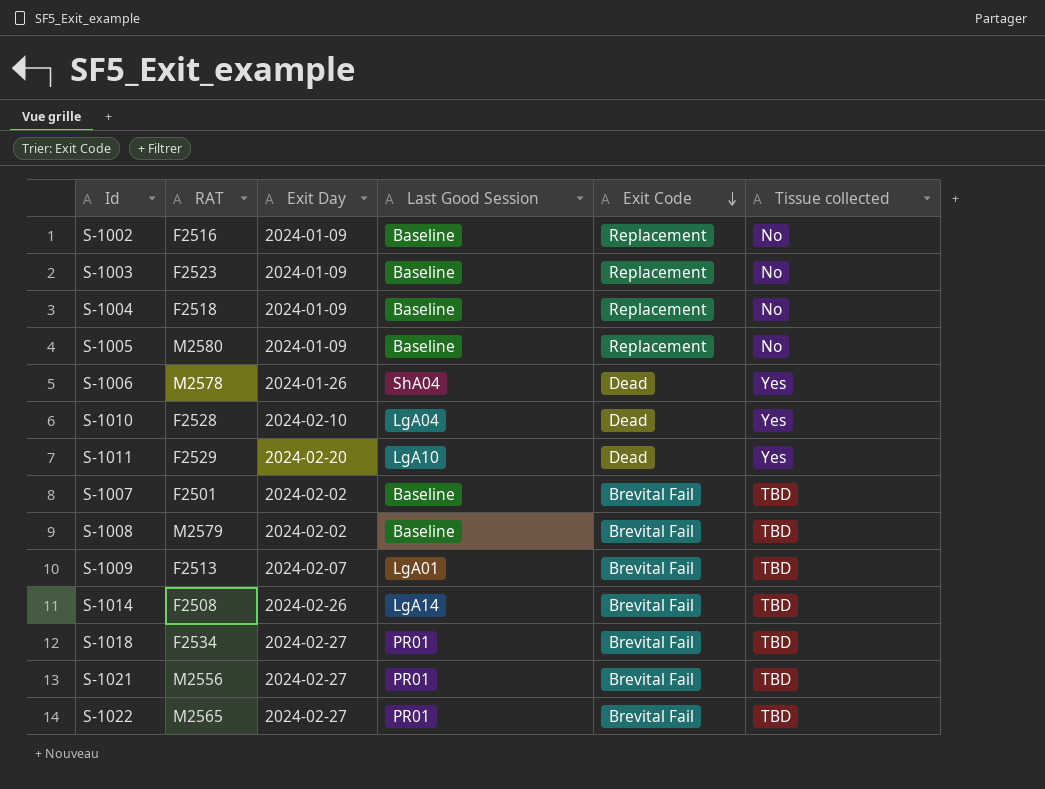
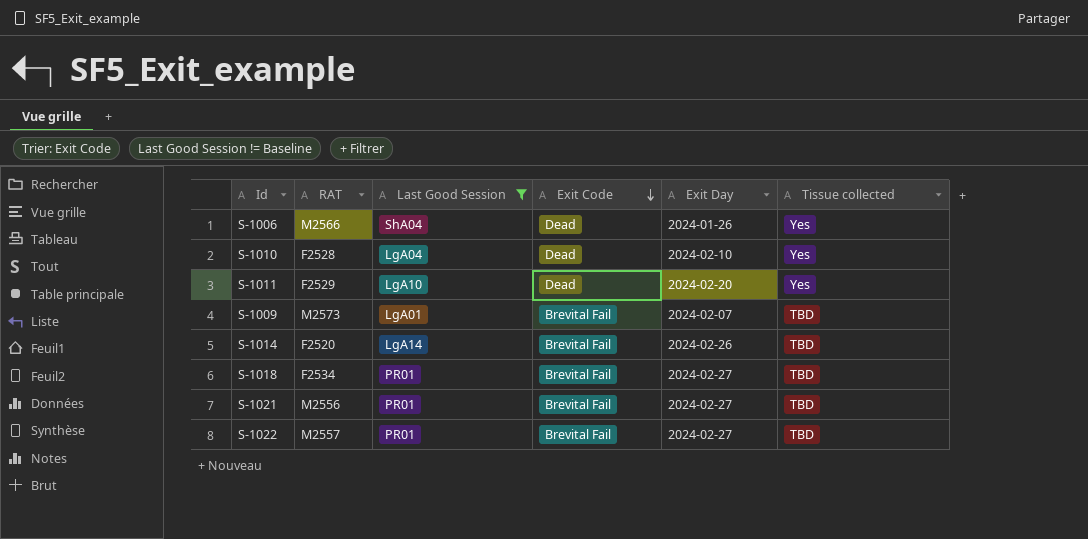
filter: none -> Last Good Session != Baseline
column Exit Day | position: 3 -> 5
S-1006 | RAT: M2578 -> M2566
S-1009 | RAT: F2513 -> M2573
S-1014 | RAT: F2508 -> F2520
S-1022 | RAT: M2565 -> M2557

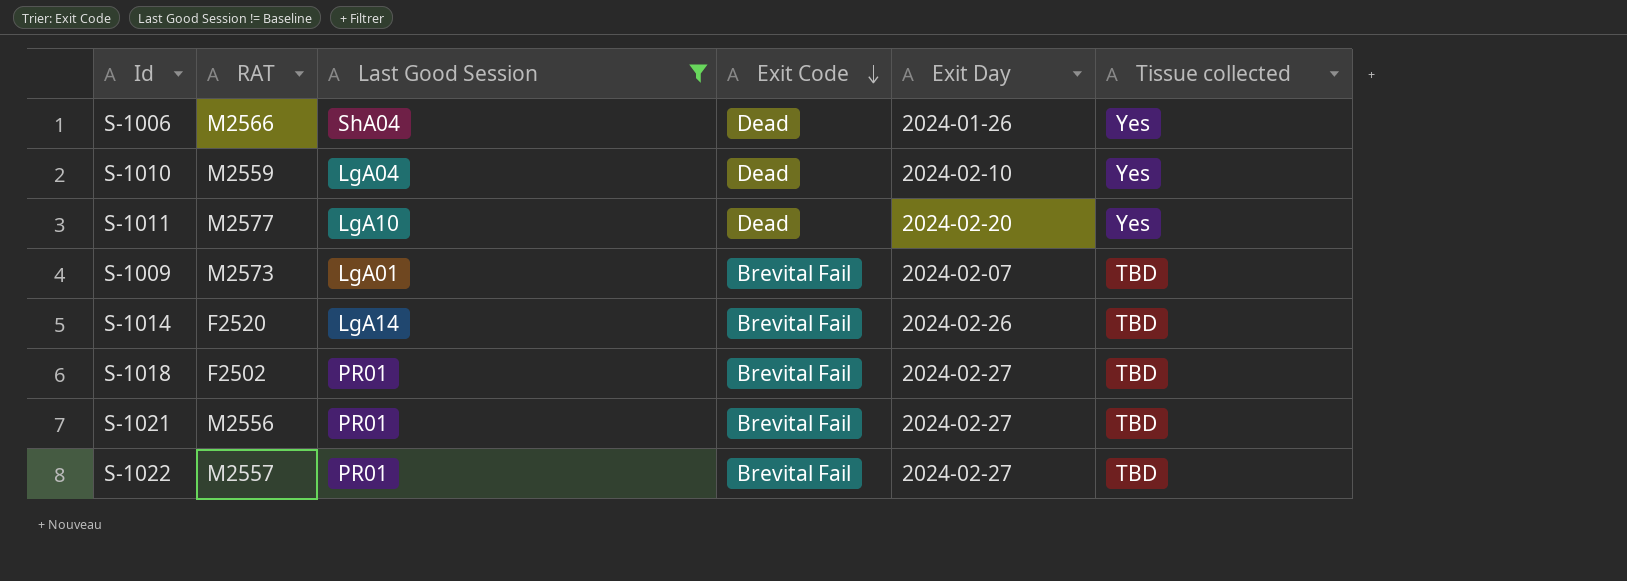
S-1010 | RAT: F2528 -> M2559
S-1011 | RAT: F2529 -> M2577
S-1018 | RAT: F2534 -> F2502

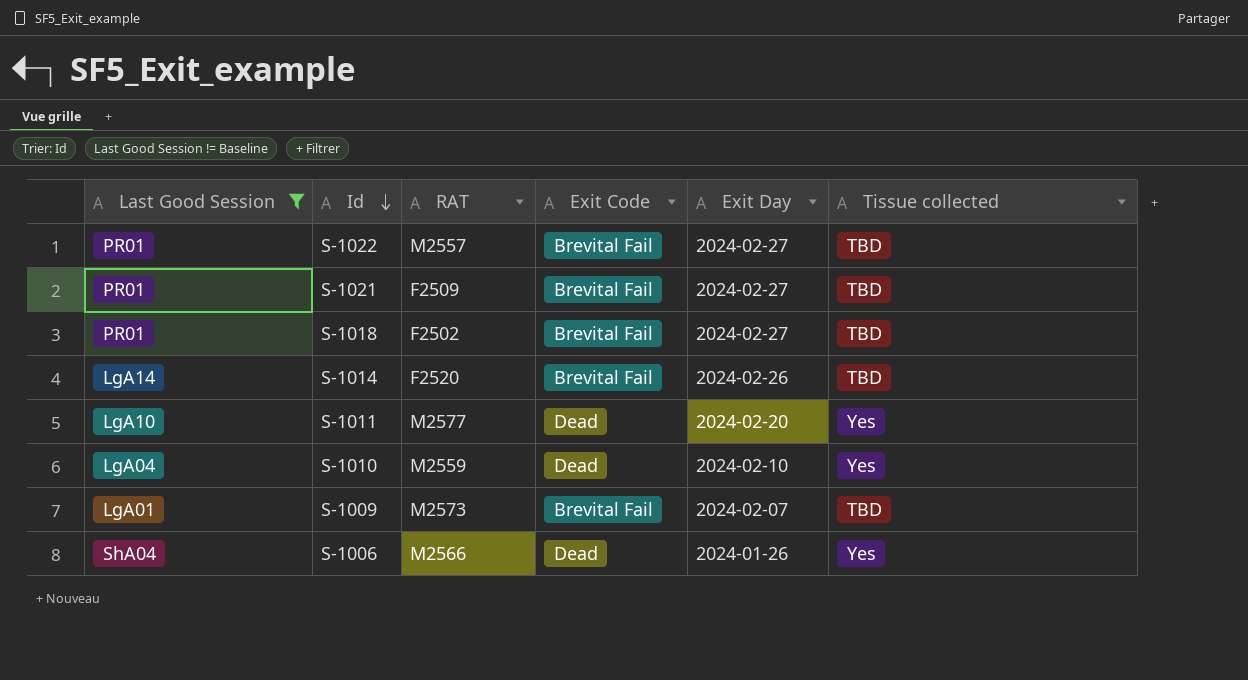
row order: Exit Code descending -> Id descending
column Last Good Session | position: 3 -> 1
S-1021 | RAT: M2556 -> F2509

